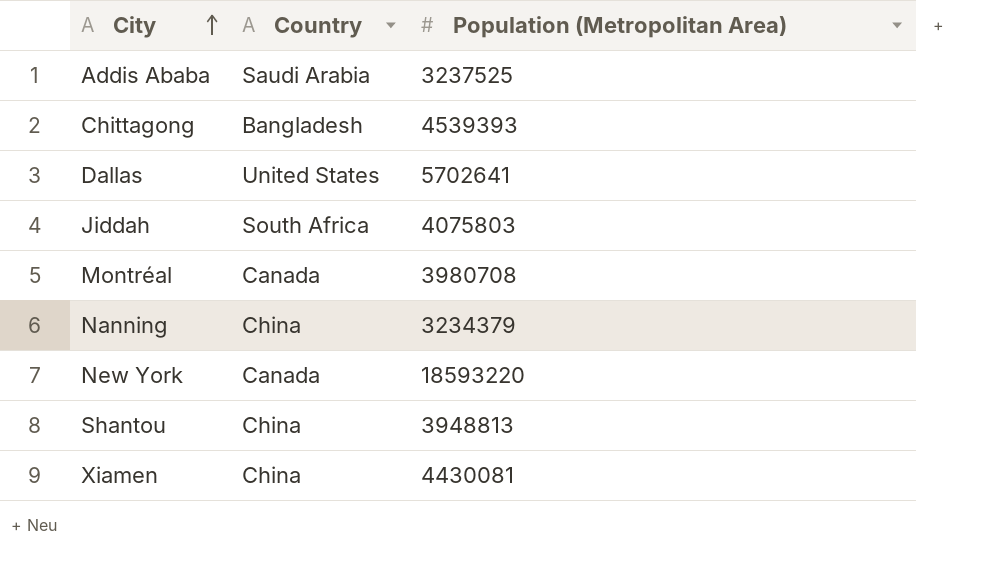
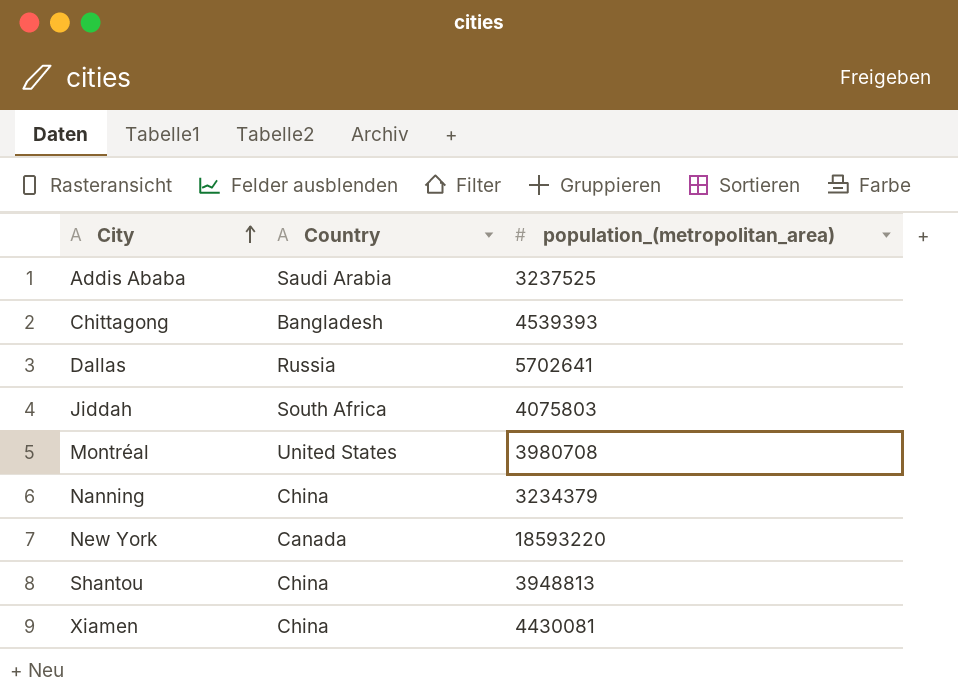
column name: Population (Metropolitan Area) -> population_(metropolitan_area)
Dallas | Country: United States -> Russia
Montréal | Country: Canada -> United States

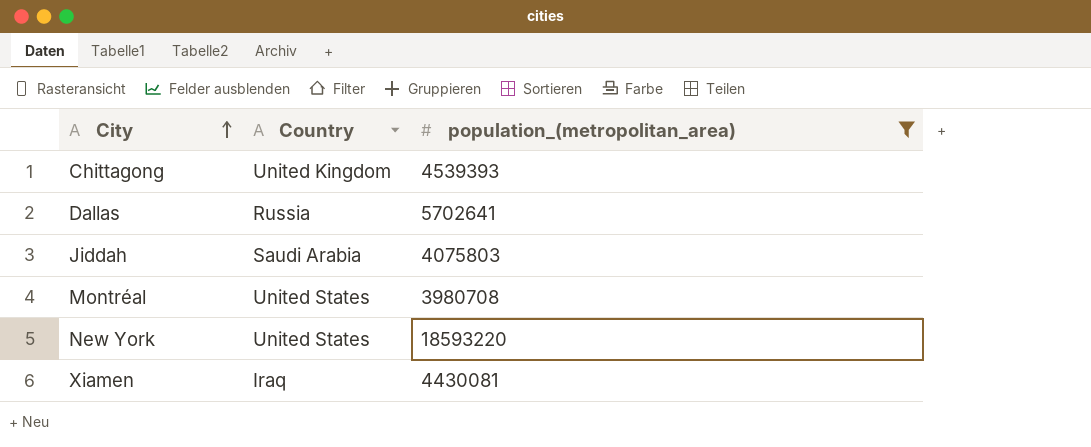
filter: none -> population_(metropolitan_area) >= 3980708
Chittagong | Country: Bangladesh -> United Kingdom
Jiddah | Country: South Africa -> Saudi Arabia
New York | Country: Canada -> United States
Xiamen | Country: China -> Iraq

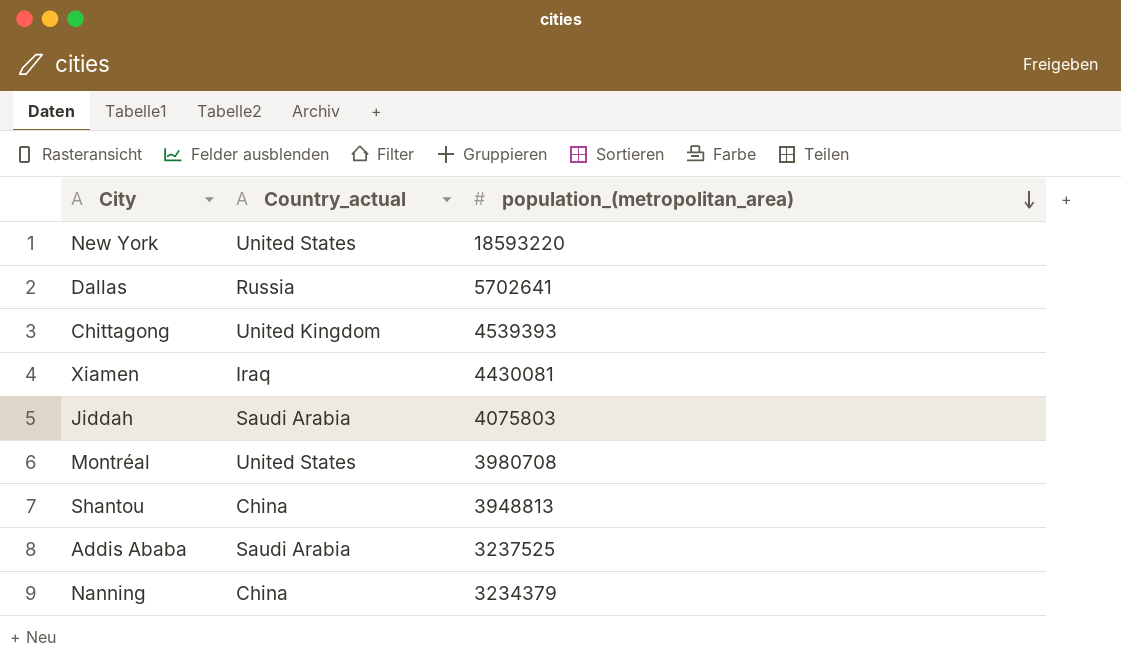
filter: population_(metropolitan_area) >= 3980708 -> none
row order: City ascending -> population_(metropolitan_area) descending
column name: Country -> Country_actual

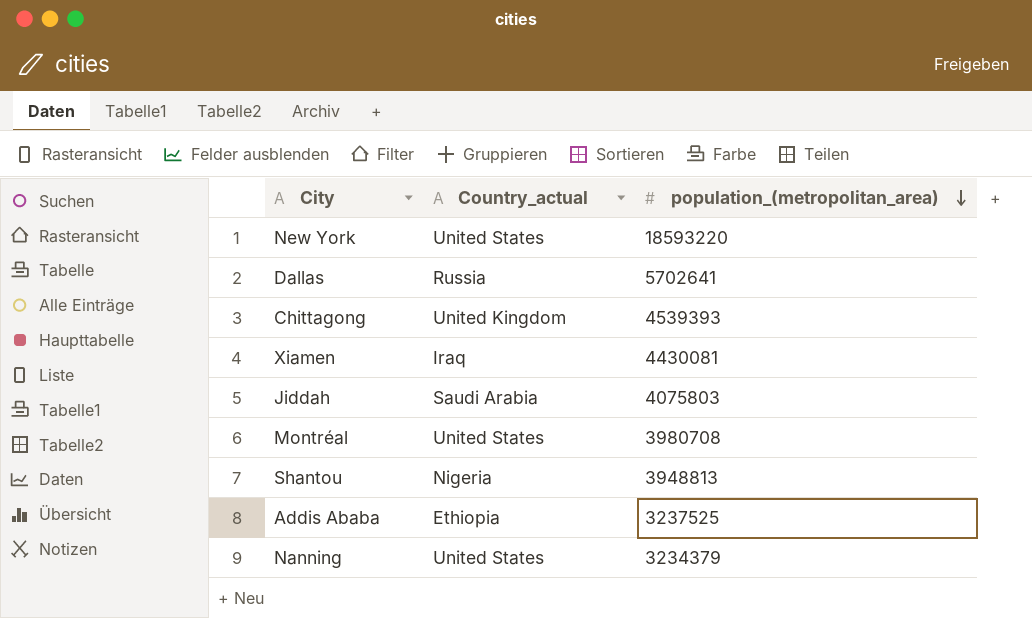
Shantou | Country_actual: China -> Nigeria
Addis Ababa | Country_actual: Saudi Arabia -> Ethiopia
Nanning | Country_actual: China -> United States

